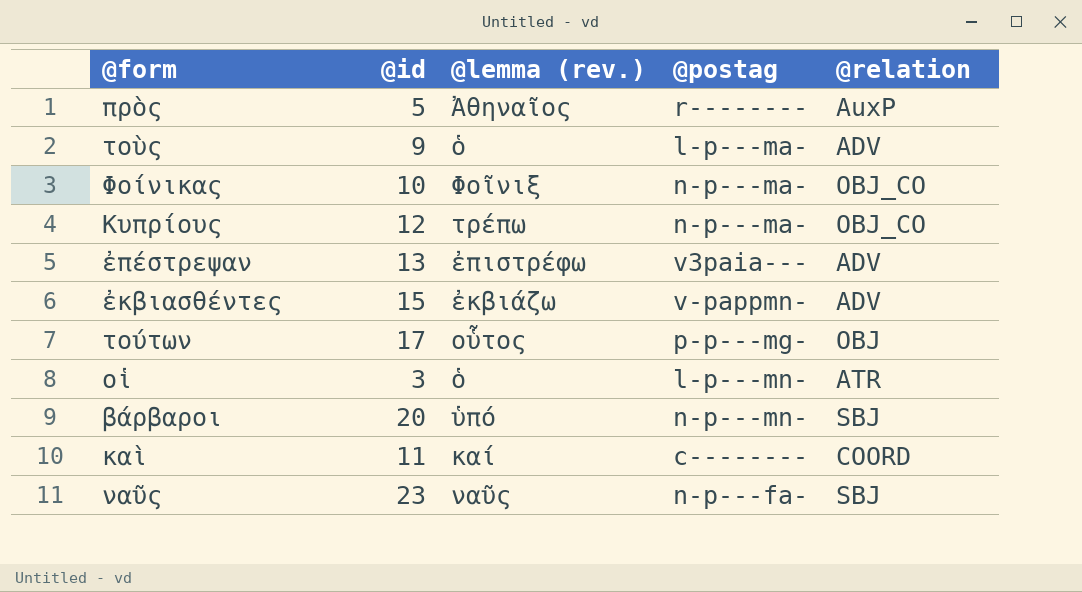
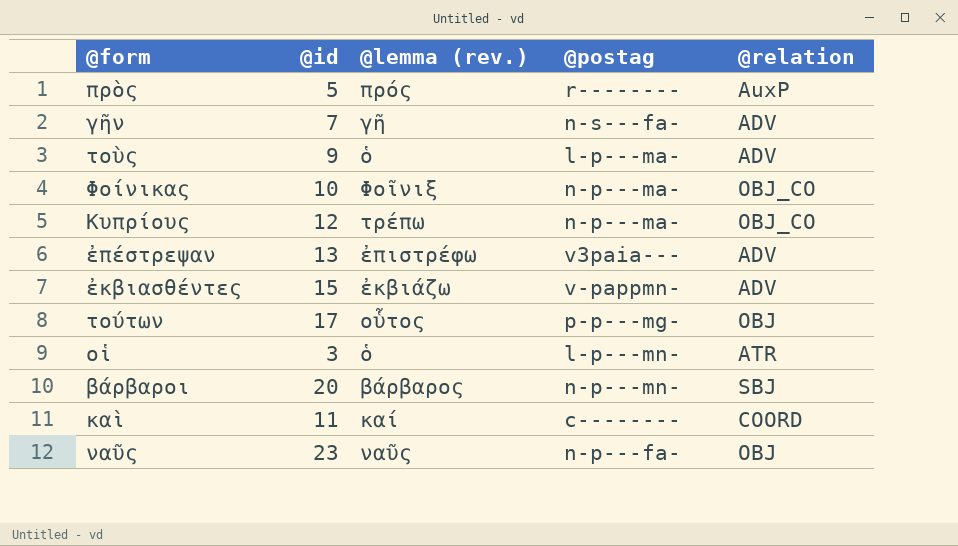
πρὸς | @lemma (rev.): Ἀθηναῖος -> πρός
row γῆν: none -> 7 | γῆ | n-s---fa- | ADV
βάρβαροι | @lemma (rev.): ὑπό -> βάρβαρος
ναῦς | @relation: SBJ -> OBJ

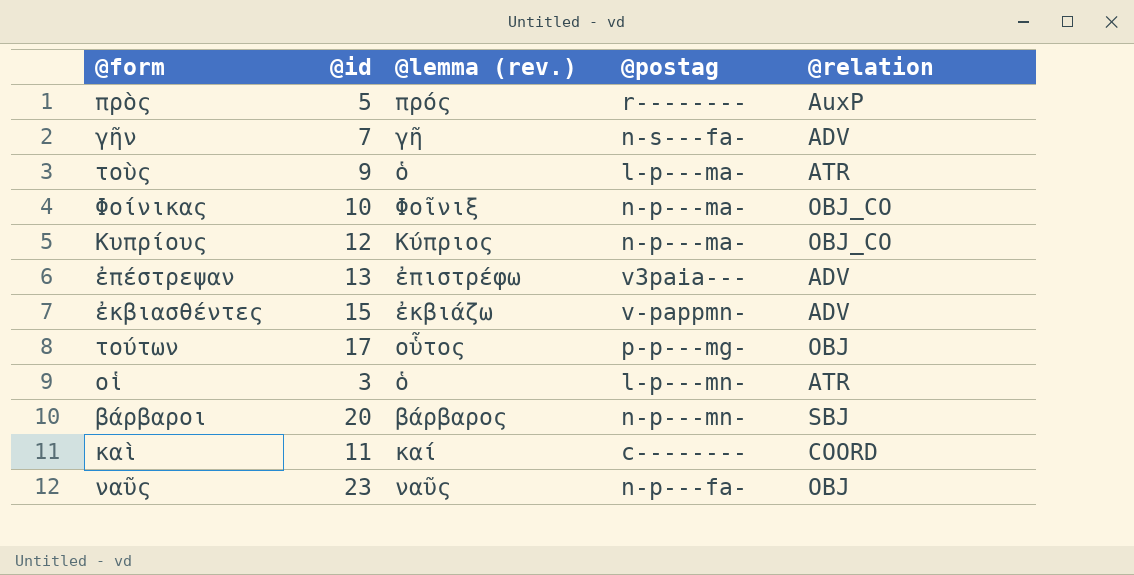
τοὺς | @relation: ADV -> ATR
Κυπρίους | @lemma (rev.): τρέπω -> Κύπριος

